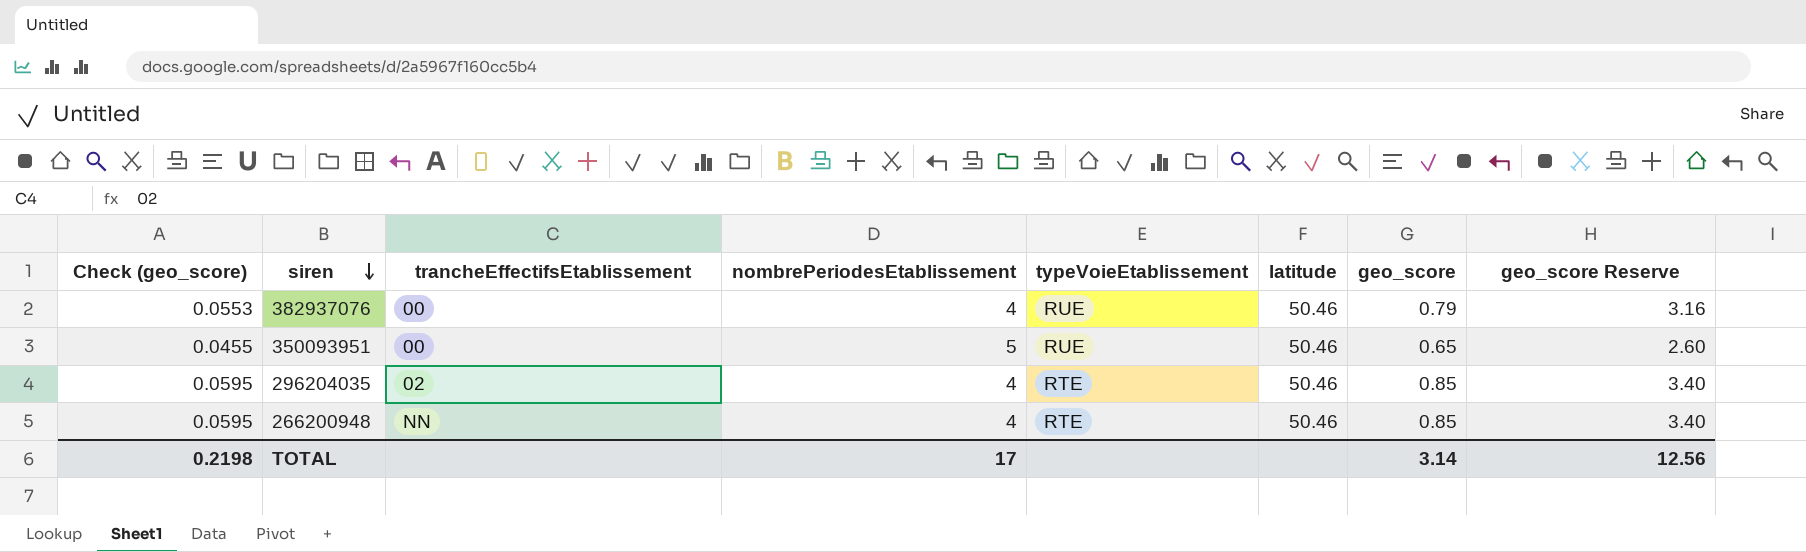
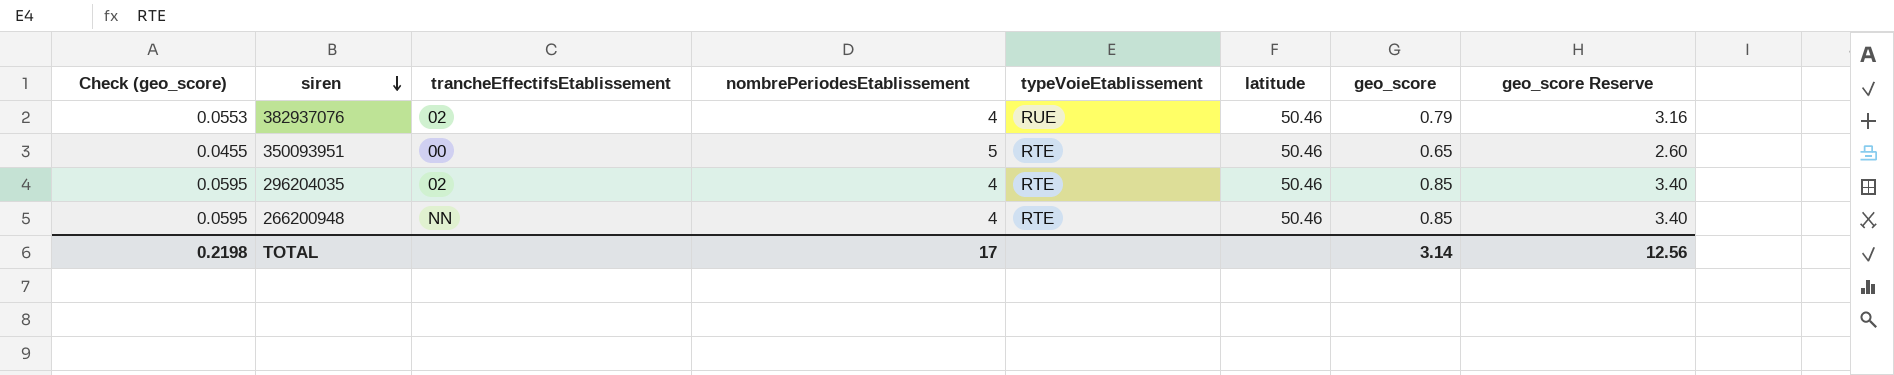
382937076 | trancheEffectifsEtablissement: 00 -> 02
350093951 | typeVoieEtablissement: RUE -> RTE

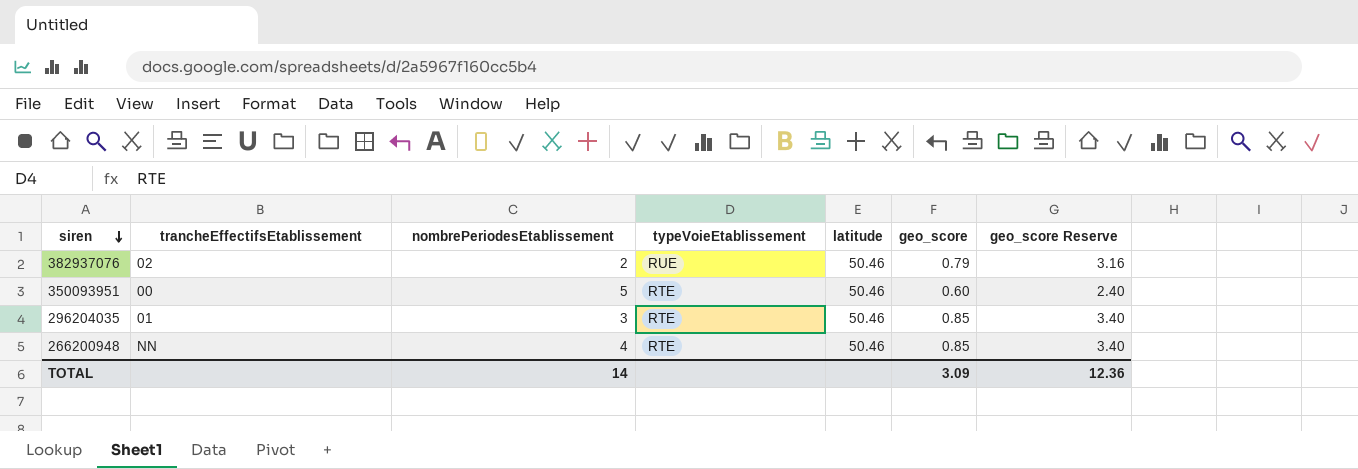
column Check (geo_score) | formula: [geo_score] * 0.07 -> none
382937076 | nombrePeriodesEtablissement: 4 -> 2
350093951 | geo_score: 0.65 -> 0.60
350093951 | geo_score Reserve: 2.60 -> 2.40
296204035 | trancheEffectifsEtablissement: 02 -> 01
296204035 | nombrePeriodesEtablissement: 4 -> 3
TOTAL | nombrePeriodesEtablissement: 17 -> 14
TOTAL | geo_score: 3.14 -> 3.09
TOTAL | geo_score Reserve: 12.56 -> 12.36

